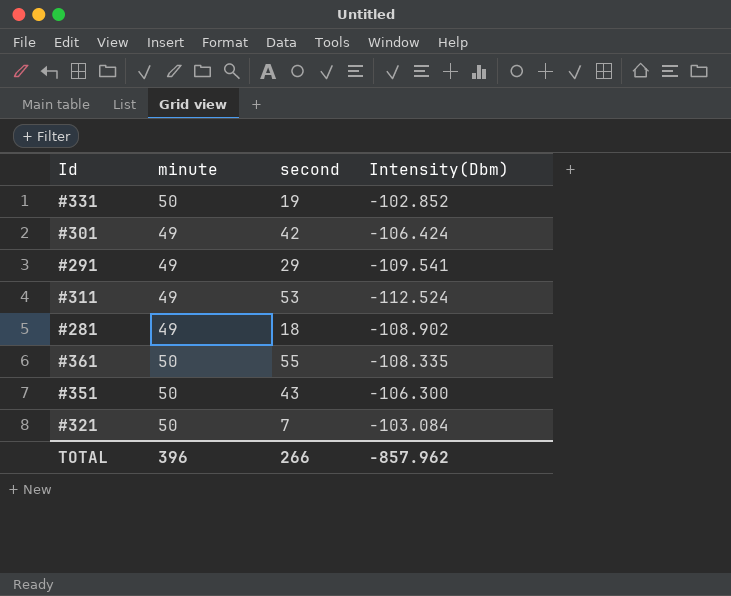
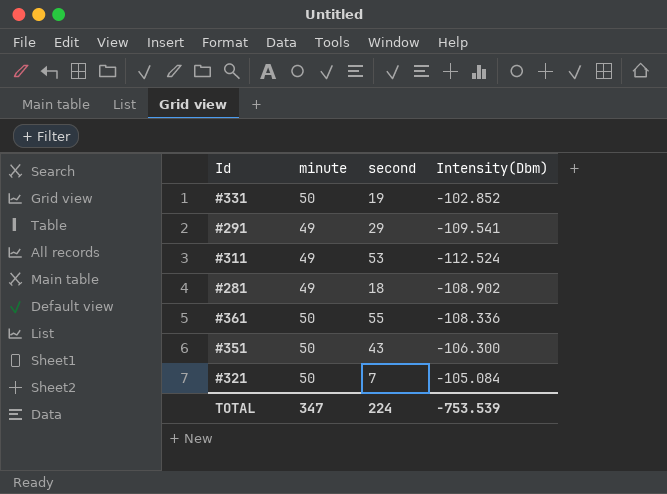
row #301: 49 | 42 | -106.424 -> none
#361 | Intensity(Dbm): -108.335 -> -108.336
#321 | Intensity(Dbm): -103.084 -> -105.084
TOTAL | minute: 396 -> 347
TOTAL | second: 266 -> 224
TOTAL | Intensity(Dbm): -857.962 -> -753.539

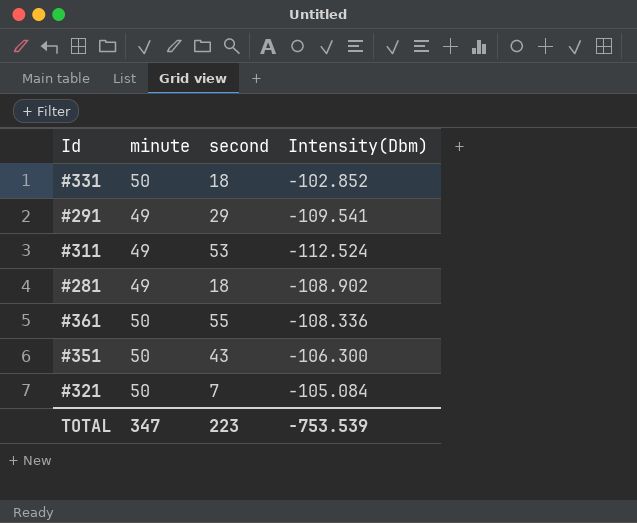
#331 | second: 19 -> 18
TOTAL | second: 224 -> 223

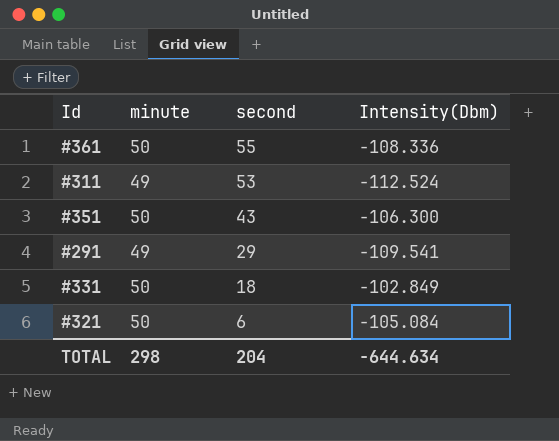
row order: none -> second descending
row #281: 49 | 18 | -108.902 -> none
#331 | Intensity(Dbm): -102.852 -> -102.849
#321 | second: 7 -> 6
TOTAL | minute: 347 -> 298
TOTAL | second: 223 -> 204
TOTAL | Intensity(Dbm): -753.539 -> -644.634

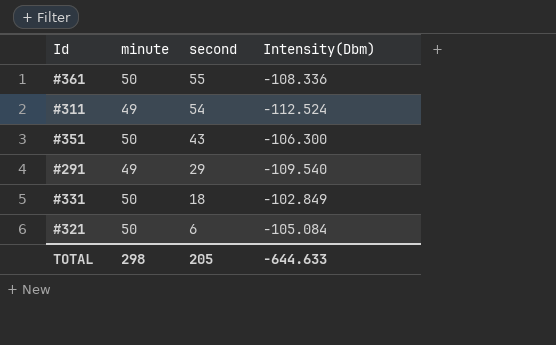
#311 | second: 53 -> 54
#291 | Intensity(Dbm): -109.541 -> -109.540
TOTAL | second: 204 -> 205
TOTAL | Intensity(Dbm): -644.634 -> -644.633

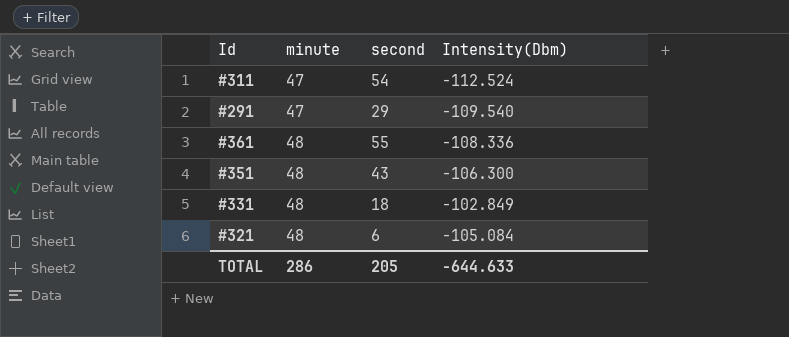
row order: second descending -> minute ascending
#311 | minute: 49 -> 47
#291 | minute: 49 -> 47
#361 | minute: 50 -> 48
#351 | minute: 50 -> 48
#331 | minute: 50 -> 48
#321 | minute: 50 -> 48
TOTAL | minute: 298 -> 286

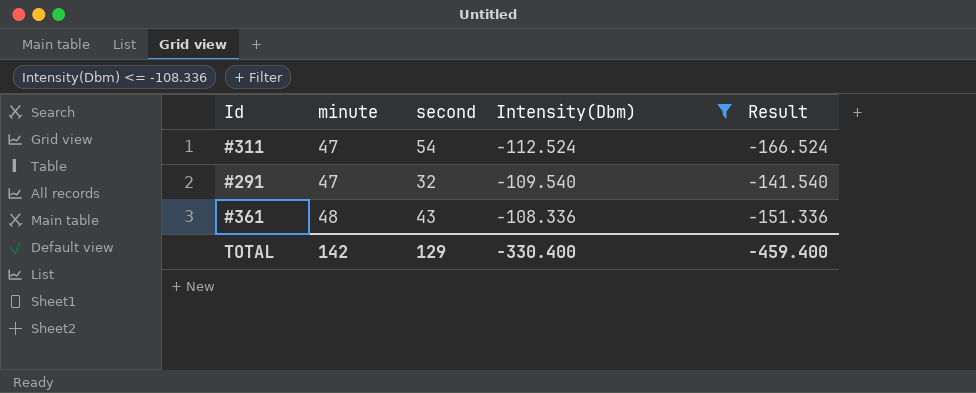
filter: none -> Intensity(Dbm) <= -108.336
column Result | formula: none -> [Intensity(Dbm)] - [second]
#291 | second: 29 -> 32
#361 | second: 55 -> 43
TOTAL | minute: 286 -> 142
TOTAL | second: 205 -> 129
TOTAL | Intensity(Dbm): -644.633 -> -330.400

